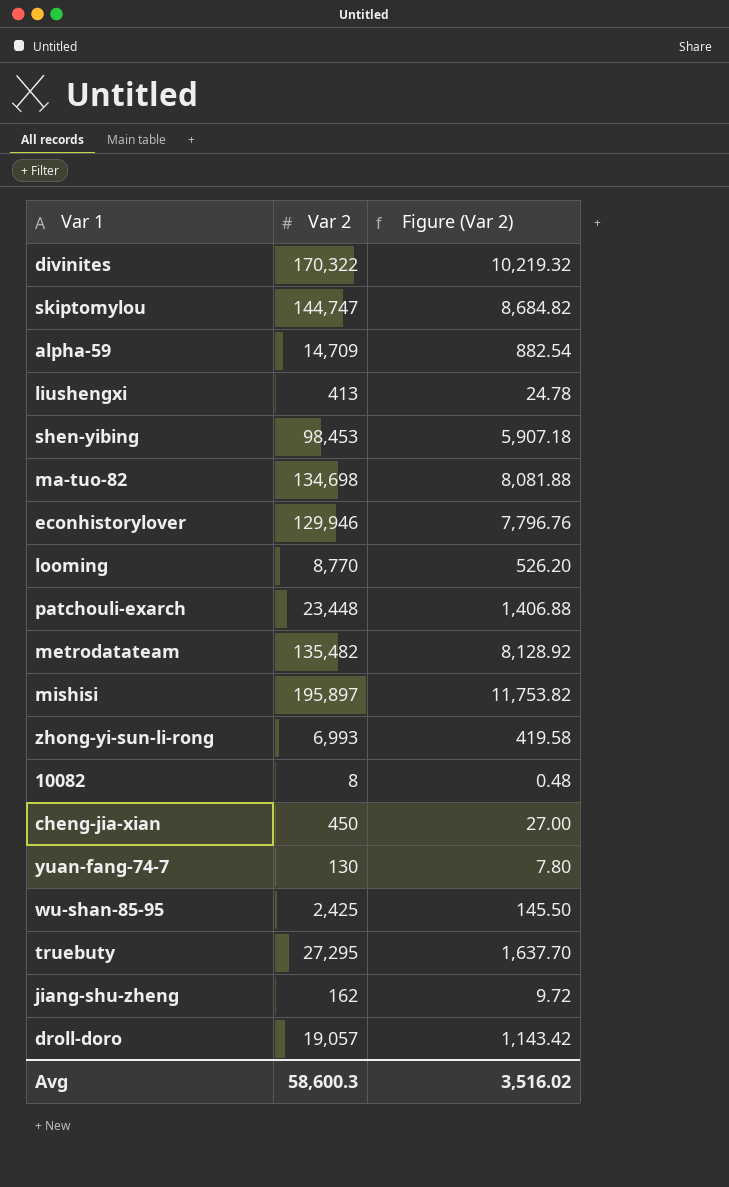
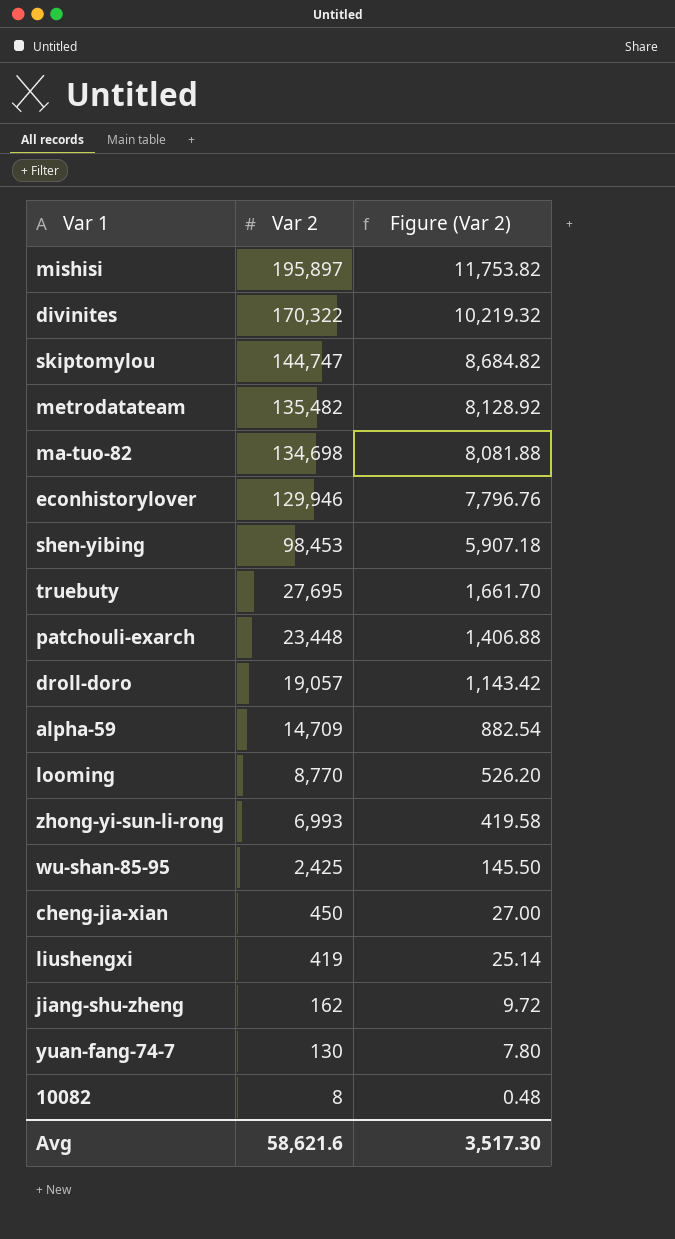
row order: none -> Var 2 descending
truebuty | Var 2: 27,295 -> 27,695
truebuty | Figure (Var 2): 1,637.70 -> 1,661.70
liushengxi | Var 2: 413 -> 419
liushengxi | Figure (Var 2): 24.78 -> 25.14
Avg | Var 2: 58,600.3 -> 58,621.6
Avg | Figure (Var 2): 3,516.02 -> 3,517.30

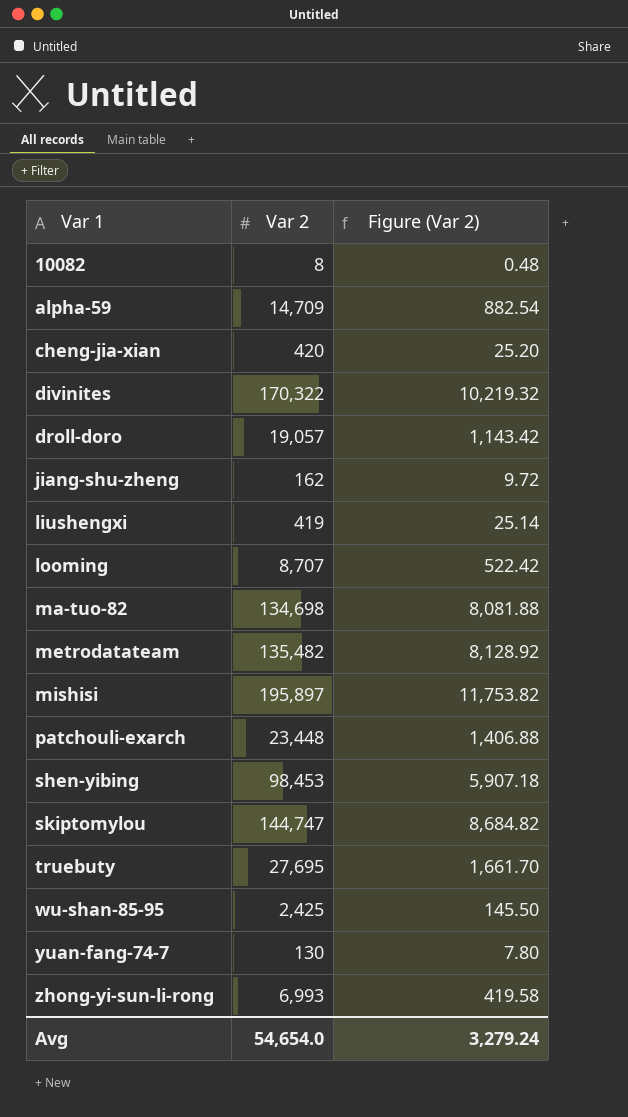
row order: Var 2 descending -> Var 1 ascending
row econhistorylover: 129,946 | 7,796.76 -> none
cheng-jia-xian | Var 2: 450 -> 420
cheng-jia-xian | Figure (Var 2): 27.00 -> 25.20
looming | Var 2: 8,770 -> 8,707
looming | Figure (Var 2): 526.20 -> 522.42
Avg | Var 2: 58,621.6 -> 54,654.0
Avg | Figure (Var 2): 3,517.30 -> 3,279.24

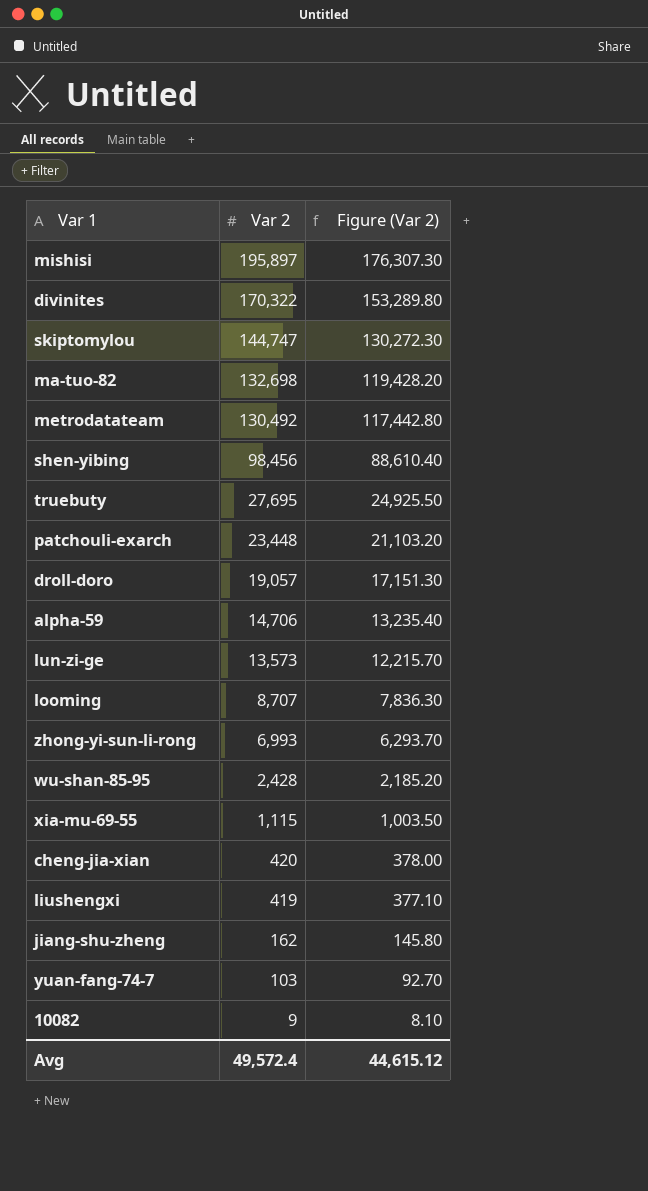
row order: Var 1 ascending -> Var 2 descending
column Figure (Var 2) | formula: [Var 2] * 0.06 -> [Var 2] * 0.9
ma-tuo-82 | Var 2: 134,698 -> 132,698
metrodatateam | Var 2: 135,482 -> 130,492
shen-yibing | Var 2: 98,453 -> 98,456
alpha-59 | Var 2: 14,709 -> 14,706
row lun-zi-ge: none -> 13,573 | 12,215.70
wu-shan-85-95 | Var 2: 2,425 -> 2,428
row xia-mu-69-55: none -> 1,115 | 1,003.50
yuan-fang-74-7 | Var 2: 130 -> 103
10082 | Var 2: 8 -> 9
Avg | Var 2: 54,654.0 -> 49,572.4
Avg | Figure (Var 2): 3,279.24 -> 44,615.12

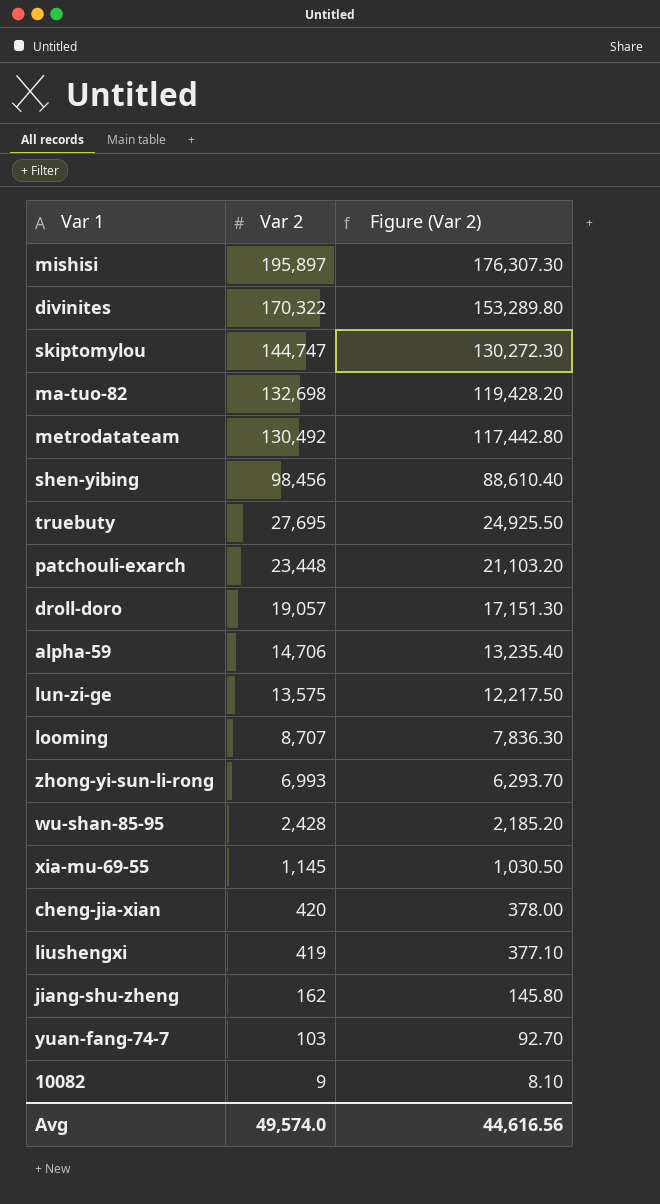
lun-zi-ge | Var 2: 13,573 -> 13,575
lun-zi-ge | Figure (Var 2): 12,215.70 -> 12,217.50
xia-mu-69-55 | Var 2: 1,115 -> 1,145
xia-mu-69-55 | Figure (Var 2): 1,003.50 -> 1,030.50
Avg | Var 2: 49,572.4 -> 49,574.0
Avg | Figure (Var 2): 44,615.12 -> 44,616.56

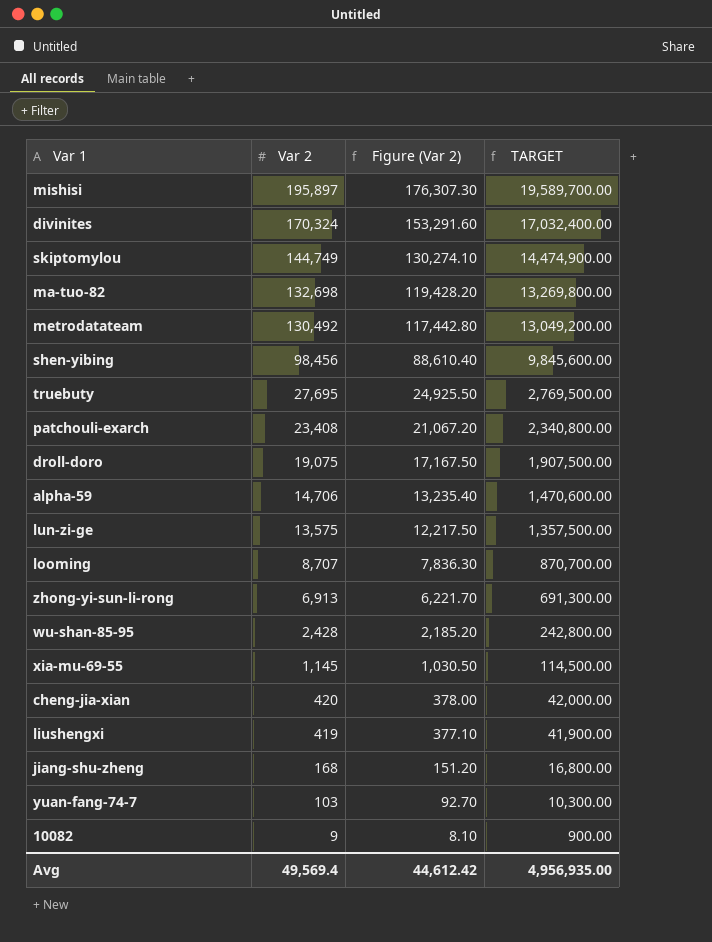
column TARGET | formula: none -> [Var 2] * 100
divinites | Var 2: 170,322 -> 170,324
divinites | Figure (Var 2): 153,289.80 -> 153,291.60
skiptomylou | Var 2: 144,747 -> 144,749
skiptomylou | Figure (Var 2): 130,272.30 -> 130,274.10
patchouli-exarch | Var 2: 23,448 -> 23,408
patchouli-exarch | Figure (Var 2): 21,103.20 -> 21,067.20
droll-doro | Var 2: 19,057 -> 19,075
droll-doro | Figure (Var 2): 17,151.30 -> 17,167.50
zhong-yi-sun-li-rong | Var 2: 6,993 -> 6,913
zhong-yi-sun-li-rong | Figure (Var 2): 6,293.70 -> 6,221.70
jiang-shu-zheng | Var 2: 162 -> 168
jiang-shu-zheng | Figure (Var 2): 145.80 -> 151.20
Avg | Var 2: 49,574.0 -> 49,569.4
Avg | Figure (Var 2): 44,616.56 -> 44,612.42

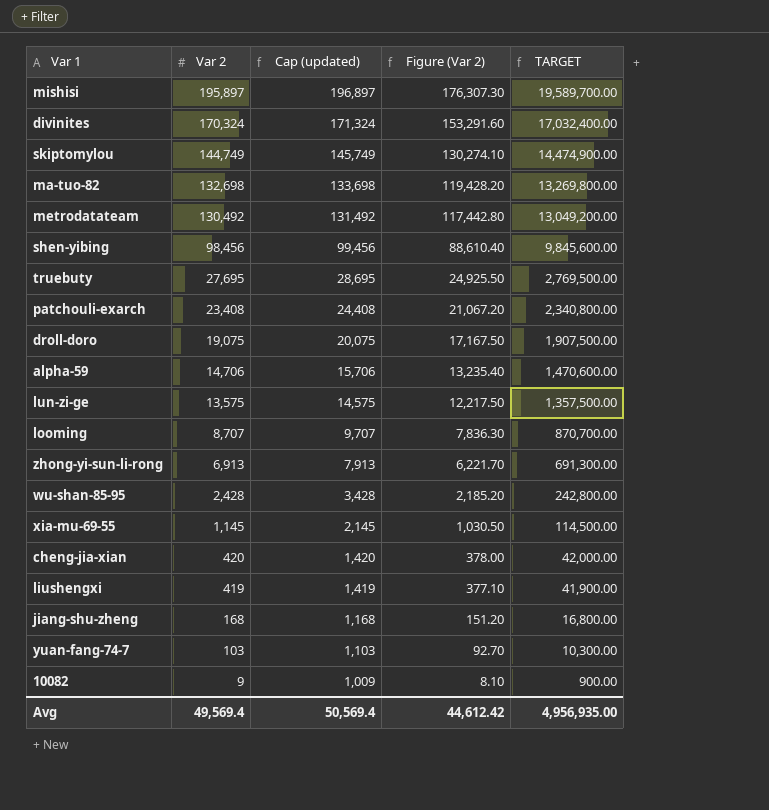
column Cap (updated) | formula: none -> [Var 2] + 1000

